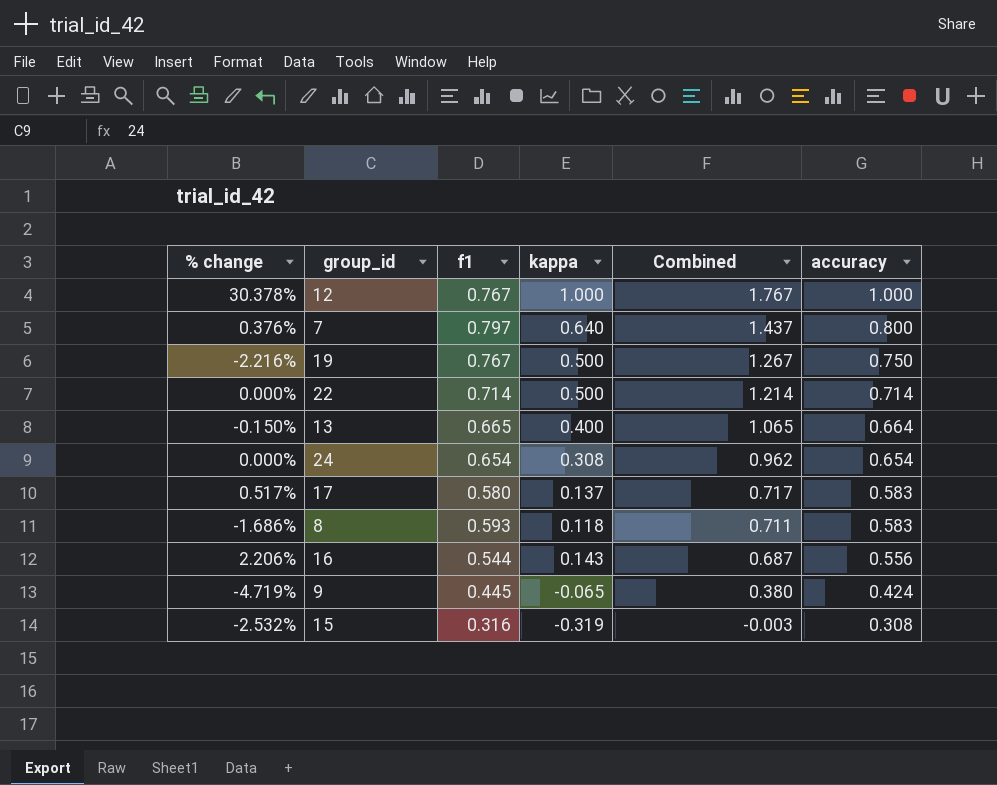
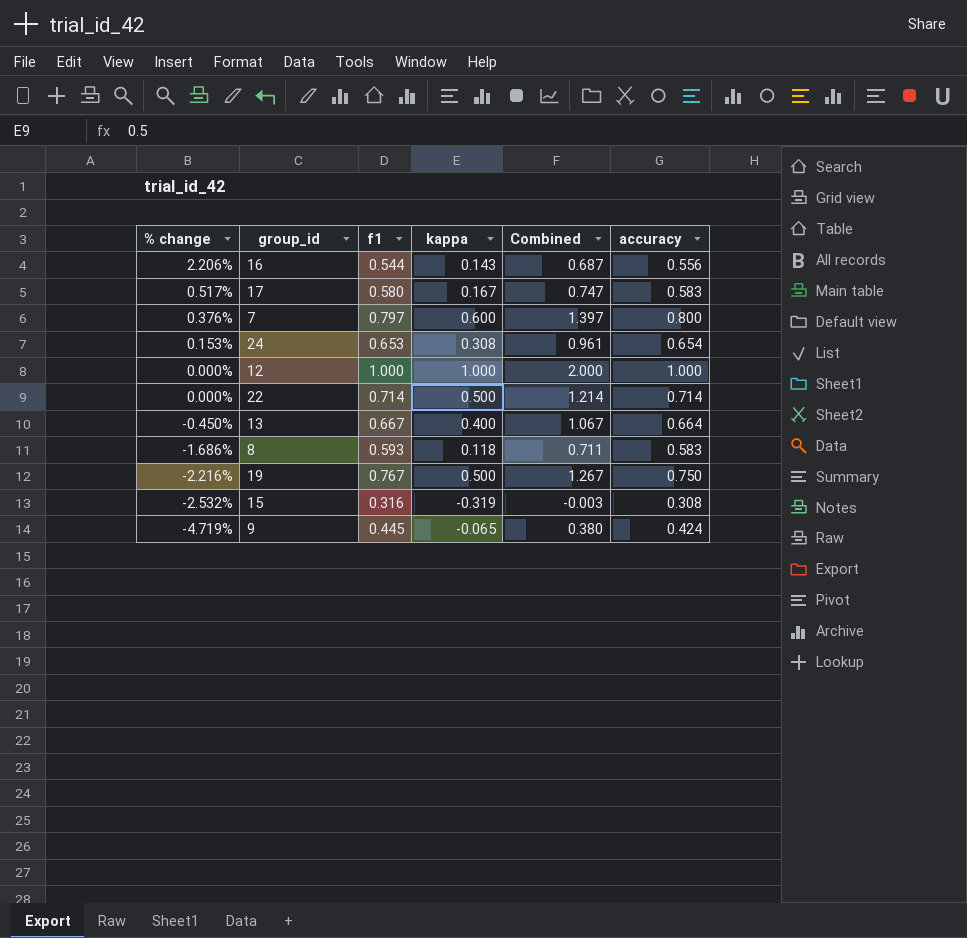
row order: Combined descending -> % change descending
17 | kappa: 0.137 -> 0.167
17 | Combined: 0.717 -> 0.747
7 | kappa: 0.640 -> 0.600
7 | Combined: 1.437 -> 1.397
24 | % change: 0.000% -> 0.153%
24 | f1: 0.654 -> 0.653
24 | Combined: 0.962 -> 0.961
12 | % change: 30.378% -> 0.000%
12 | f1: 0.767 -> 1.000
12 | Combined: 1.767 -> 2.000
13 | % change: -0.150% -> -0.450%
13 | f1: 0.665 -> 0.667
13 | Combined: 1.065 -> 1.067

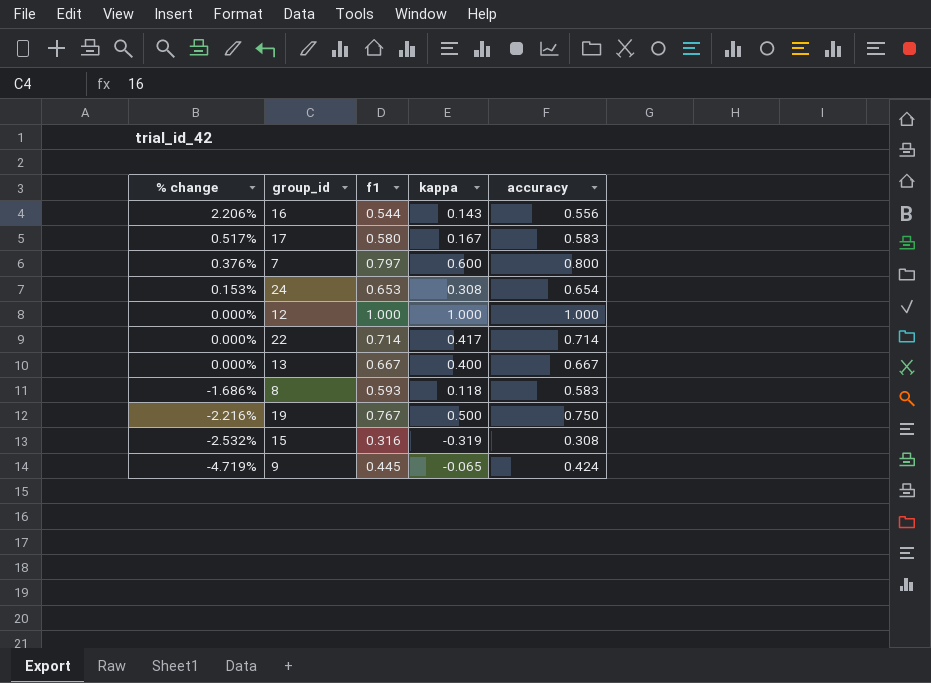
column Combined | formula: [f1] + [kappa] -> none
22 | kappa: 0.500 -> 0.417
13 | % change: -0.450% -> 0.000%
13 | accuracy: 0.664 -> 0.667

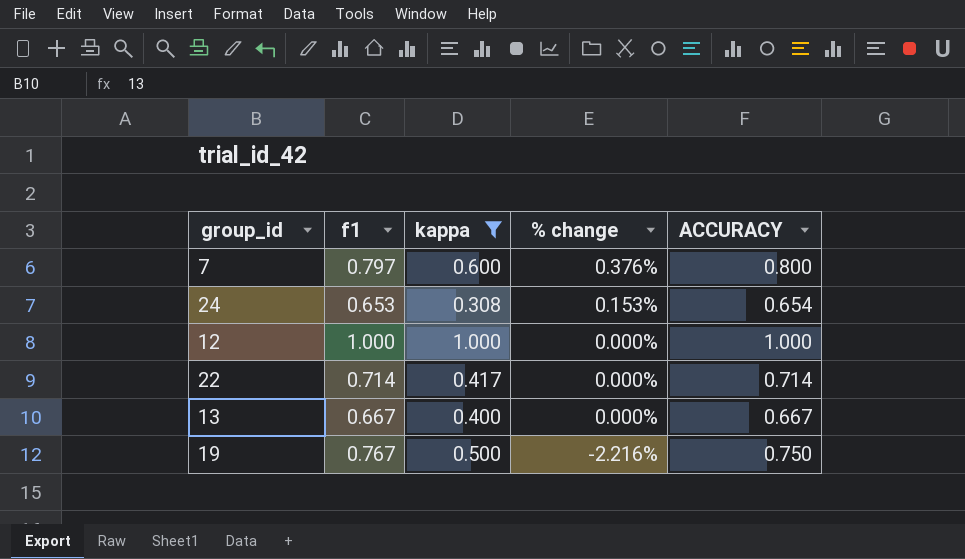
filter: none -> kappa >= 0.308
column % change | position: 1 -> 4
column name: accuracy -> ACCURACY

